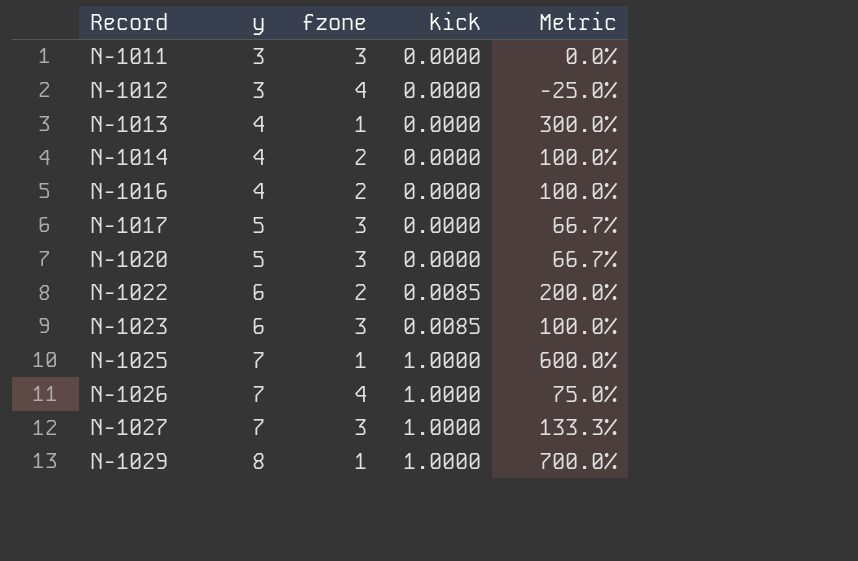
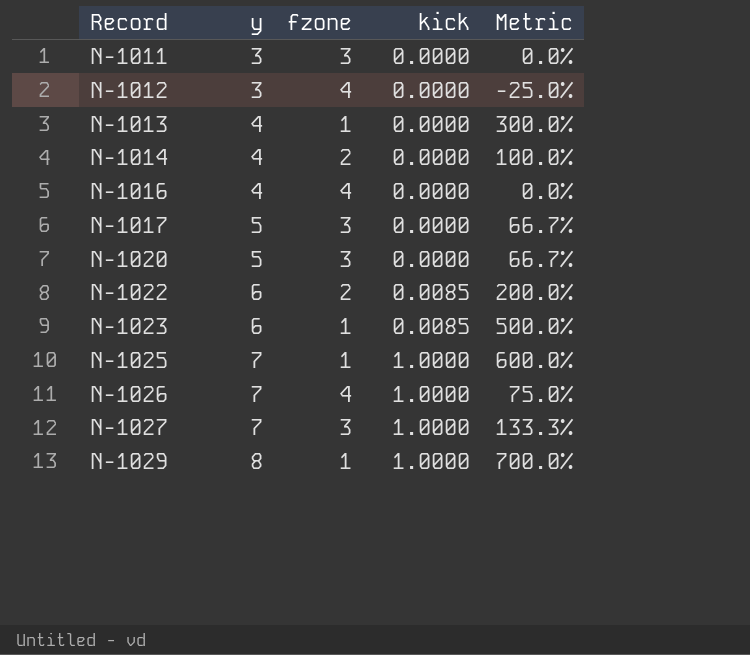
N-1016 | fzone: 2 -> 4
N-1016 | Metric: 100.0% -> 0.0%
N-1023 | fzone: 3 -> 1
N-1023 | Metric: 100.0% -> 500.0%

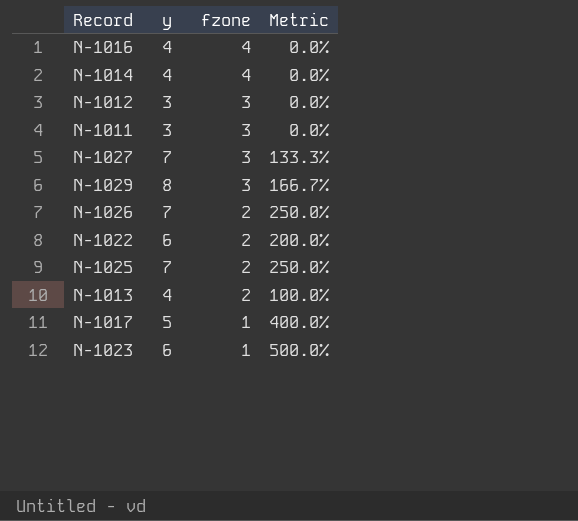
row order: Record ascending -> fzone descending
column kick | position: 4 -> none
row N-1020: 5 | 3 | 0.0000 | 66.7% -> none
N-1014 | fzone: 2 -> 4
N-1014 | Metric: 100.0% -> 0.0%
N-1012 | fzone: 4 -> 3
N-1012 | Metric: -25.0% -> 0.0%
N-1029 | fzone: 1 -> 3
N-1029 | Metric: 700.0% -> 166.7%
N-1026 | fzone: 4 -> 2
N-1026 | Metric: 75.0% -> 250.0%
N-1025 | fzone: 1 -> 2
N-1025 | Metric: 600.0% -> 250.0%
N-1013 | fzone: 1 -> 2
N-1013 | Metric: 300.0% -> 100.0%
N-1017 | fzone: 3 -> 1
N-1017 | Metric: 66.7% -> 400.0%

